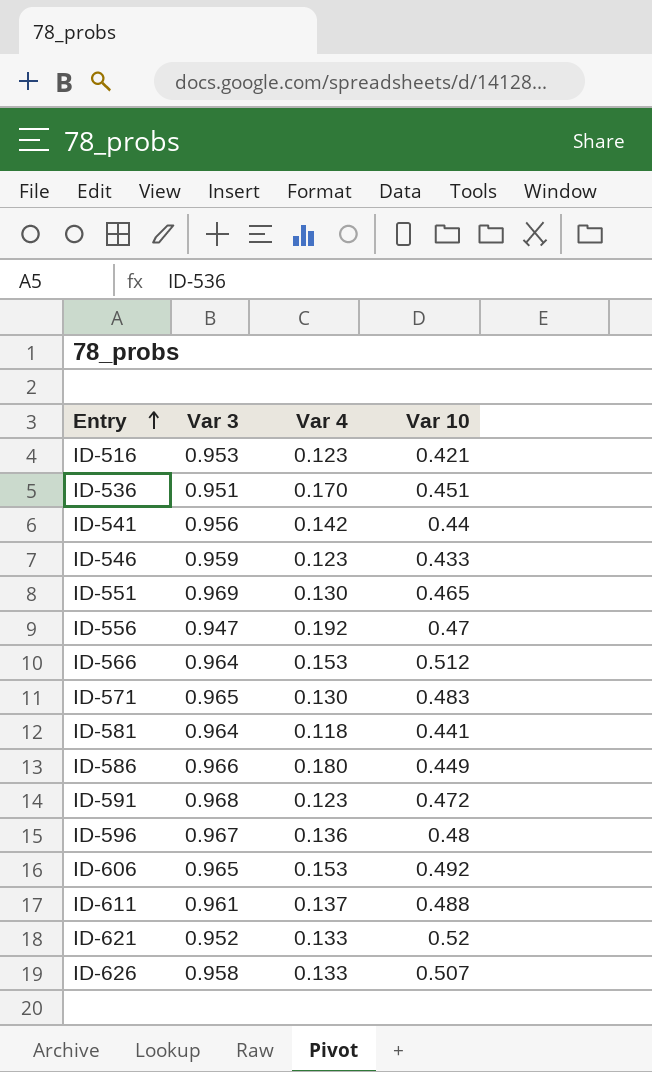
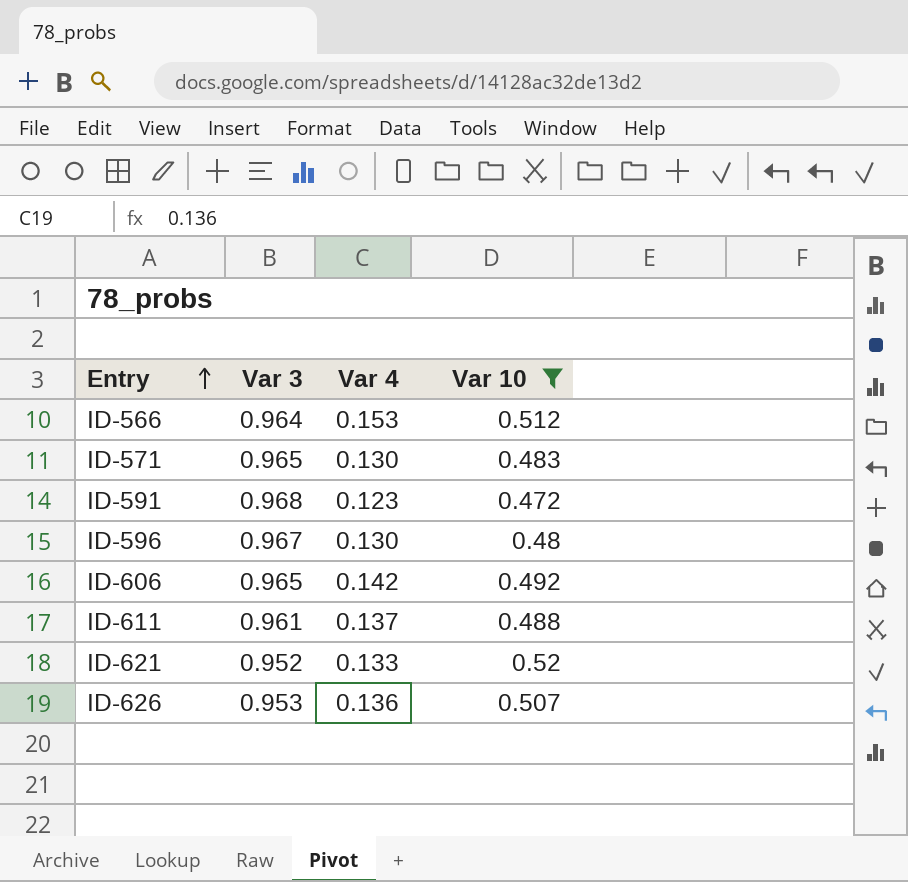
filter: none -> Var 10 >= 0.472
ID-596 | Var 4: 0.136 -> 0.130
ID-606 | Var 4: 0.153 -> 0.142
ID-626 | Var 3: 0.958 -> 0.953
ID-626 | Var 4: 0.133 -> 0.136

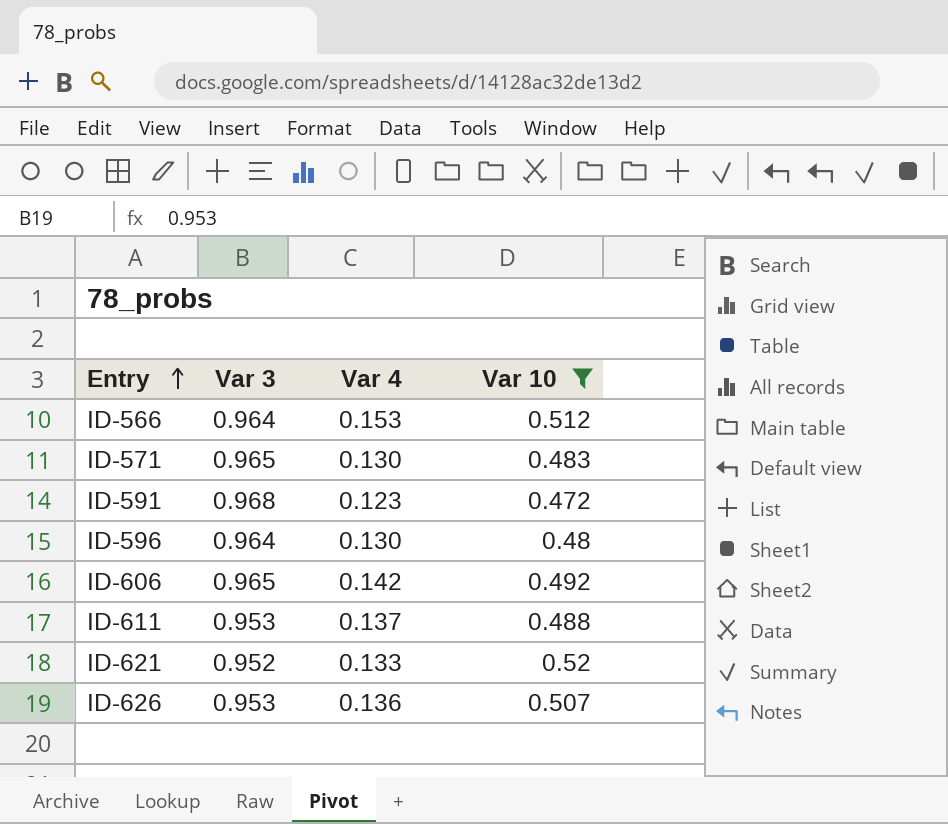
ID-596 | Var 3: 0.967 -> 0.964
ID-611 | Var 3: 0.961 -> 0.953

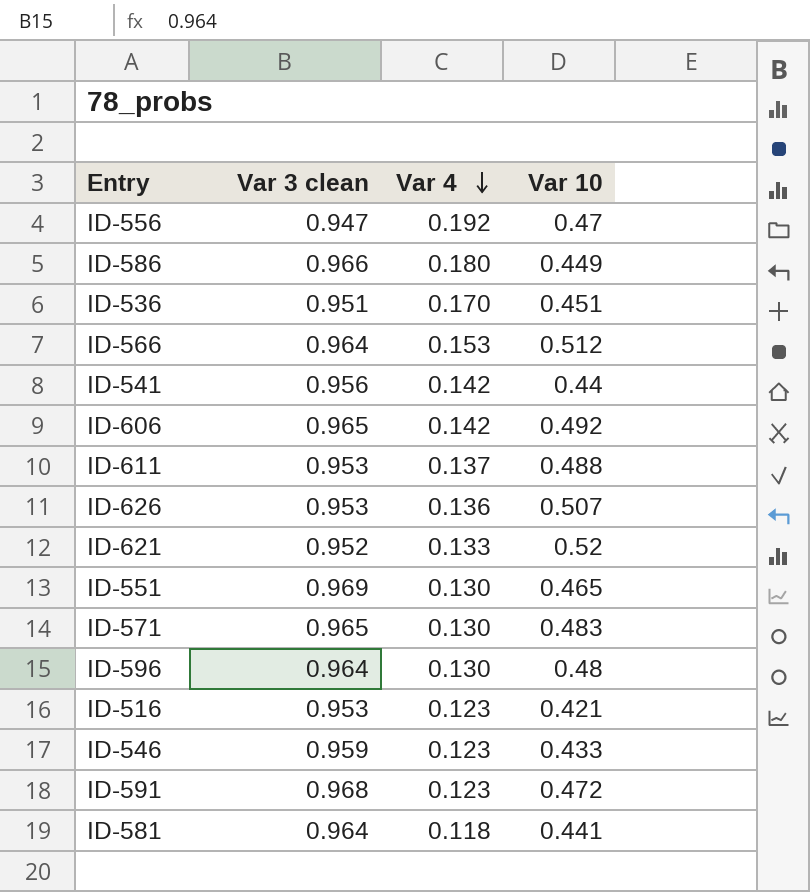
filter: Var 10 >= 0.472 -> none
row order: Entry ascending -> Var 4 descending
column name: Var 3 -> Var 3 clean

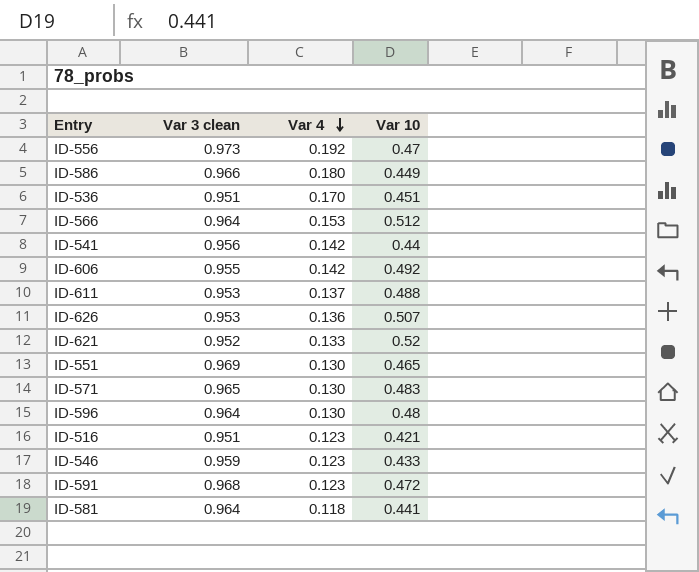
ID-556 | Var 3 clean: 0.947 -> 0.973
ID-606 | Var 3 clean: 0.965 -> 0.955
ID-516 | Var 3 clean: 0.953 -> 0.951

